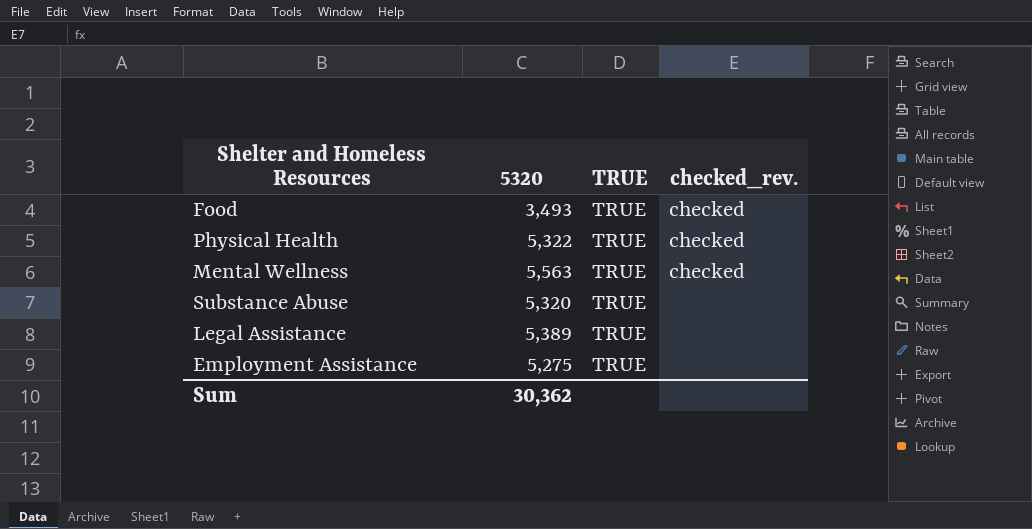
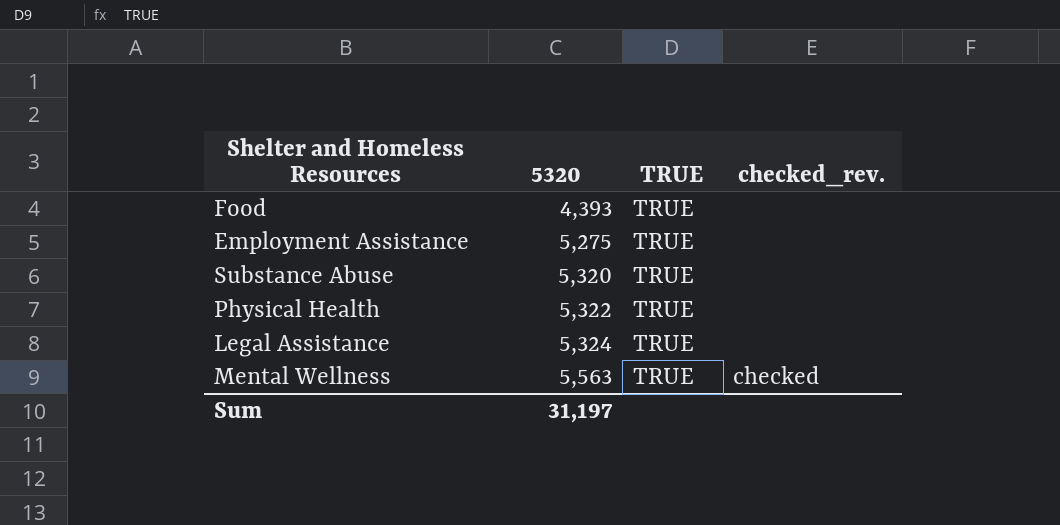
row order: none -> 5320 ascending
Food | 5320: 3,493 -> 4,393
Food | checked_rev.: checked -> none
Physical Health | checked_rev.: checked -> none
Legal Assistance | 5320: 5,389 -> 5,324
Sum | 5320: 30,362 -> 31,197

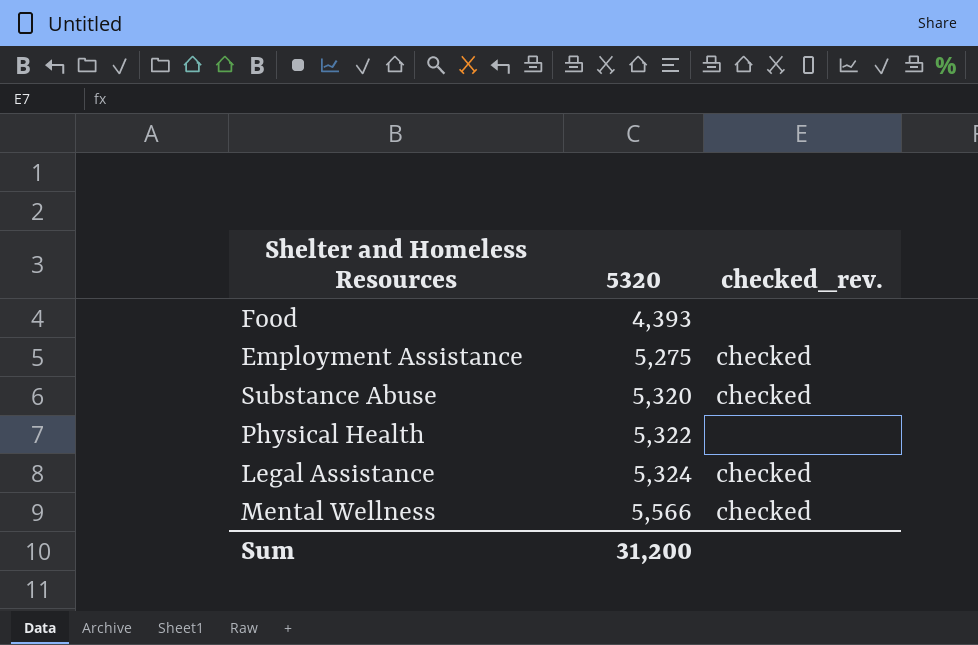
column TRUE | position: 3 -> none
Employment Assistance | checked_rev.: none -> checked
Substance Abuse | checked_rev.: none -> checked
Legal Assistance | checked_rev.: none -> checked
Mental Wellness | 5320: 5,563 -> 5,566
Sum | 5320: 31,197 -> 31,200

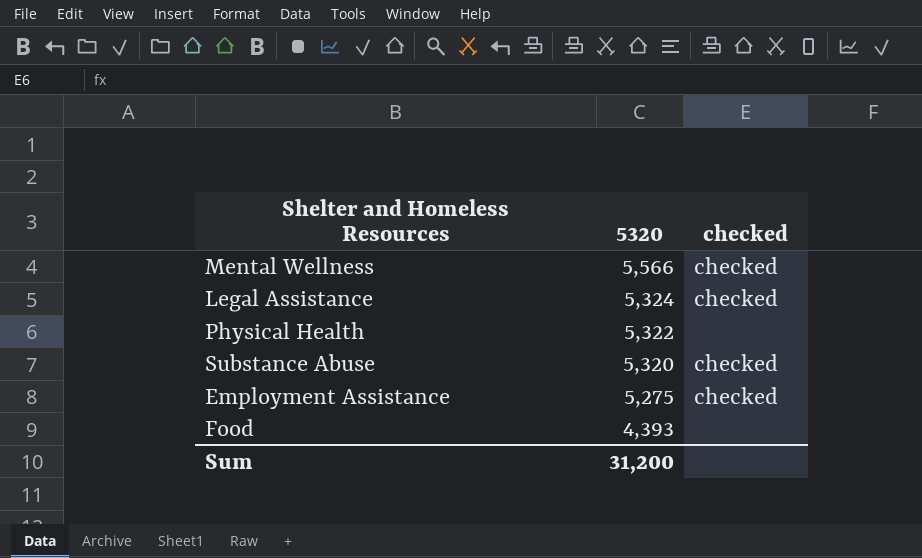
row order: 5320 ascending -> 5320 descending
column name: checked_rev. -> checked

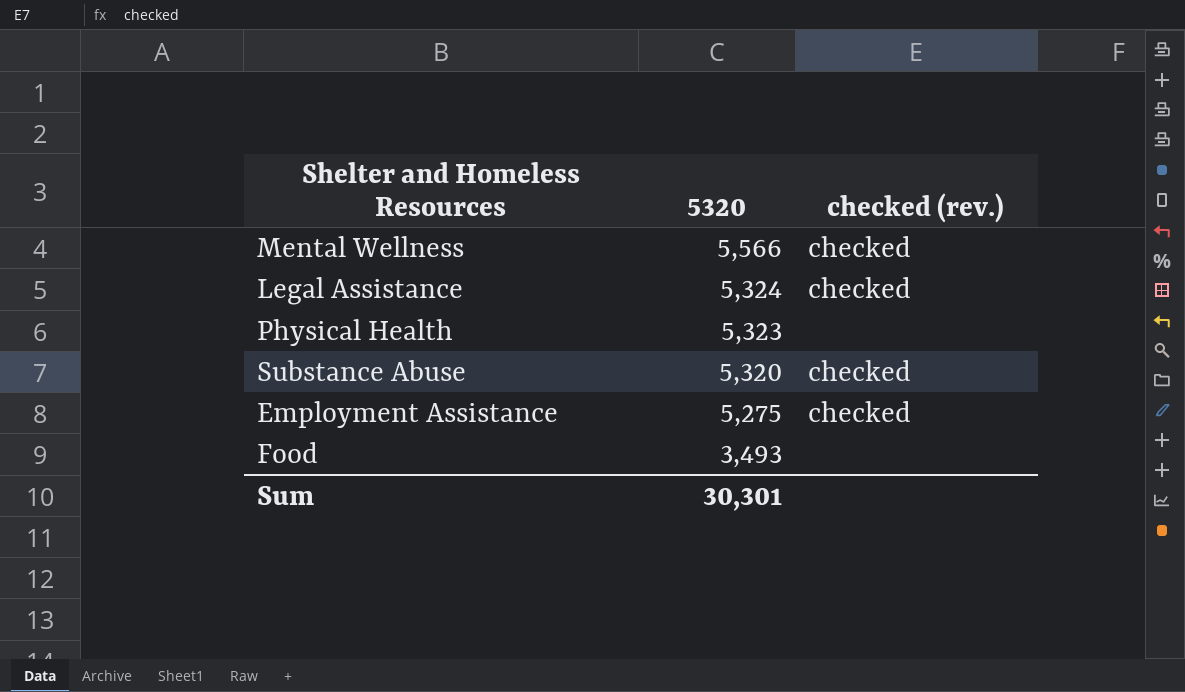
column name: checked -> checked (rev.)
Physical Health | 5320: 5,322 -> 5,323
Food | 5320: 4,393 -> 3,493
Sum | 5320: 31,200 -> 30,301

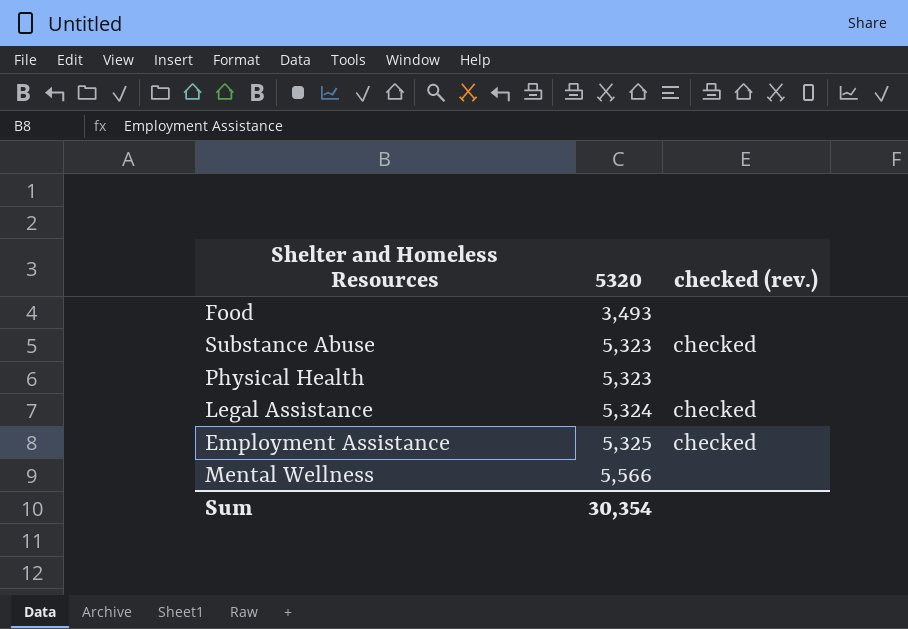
row order: 5320 descending -> 5320 ascending
Substance Abuse | 5320: 5,320 -> 5,323
Employment Assistance | 5320: 5,275 -> 5,325
Mental Wellness | checked (rev.): checked -> none
Sum | 5320: 30,301 -> 30,354

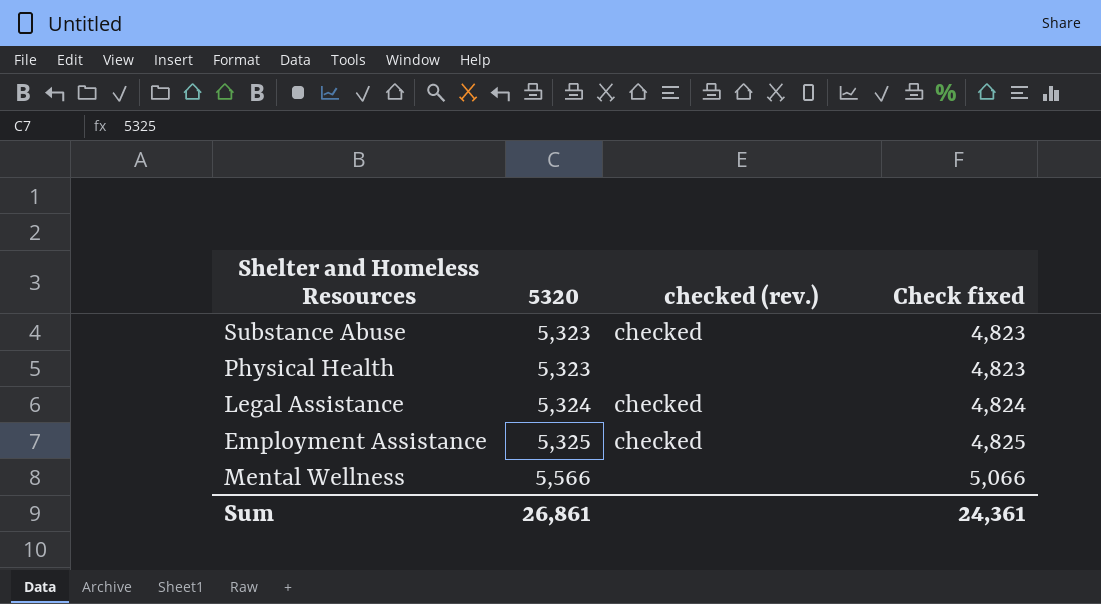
column Check fixed | formula: none -> [5320] - 500
row Food: 3,493 | none -> none
Sum | 5320: 30,354 -> 26,861

